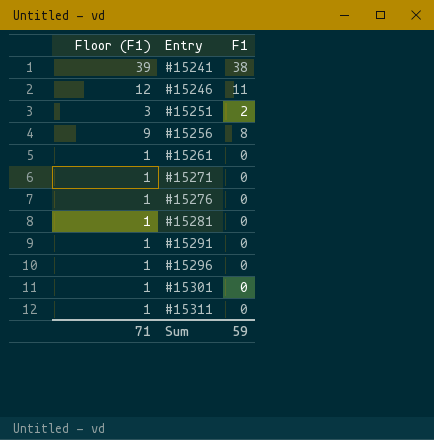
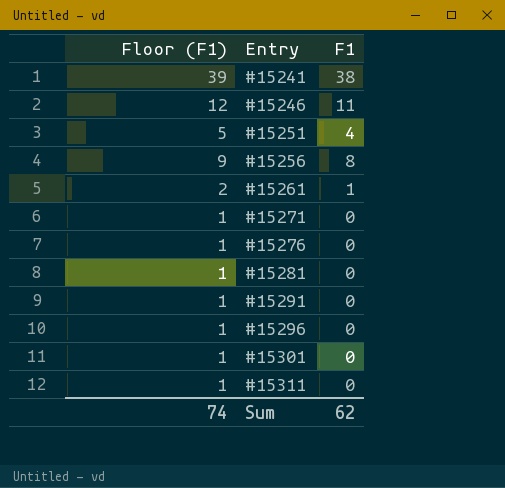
#15251 | Floor (F1): 3 -> 5
#15251 | F1: 2 -> 4
#15261 | Floor (F1): 1 -> 2
#15261 | F1: 0 -> 1
Sum | Floor (F1): 71 -> 74
Sum | F1: 59 -> 62

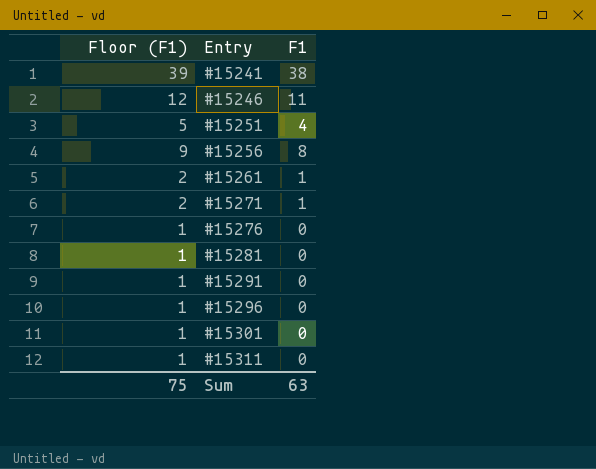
#15271 | Floor (F1): 1 -> 2
#15271 | F1: 0 -> 1
Sum | Floor (F1): 74 -> 75
Sum | F1: 62 -> 63

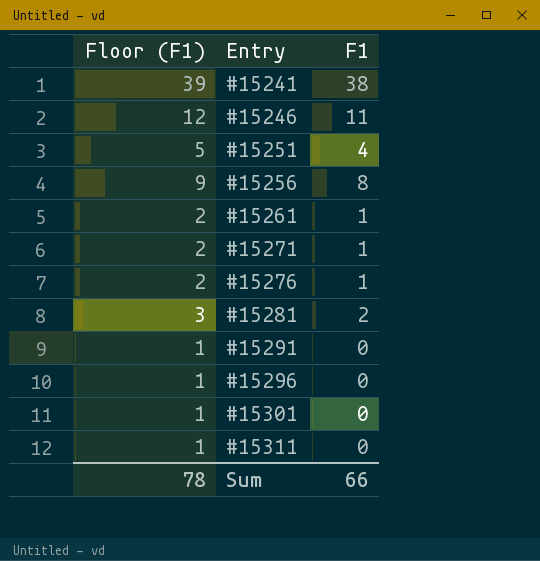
#15276 | Floor (F1): 1 -> 2
#15276 | F1: 0 -> 1
#15281 | Floor (F1): 1 -> 3
#15281 | F1: 0 -> 2
Sum | Floor (F1): 75 -> 78
Sum | F1: 63 -> 66

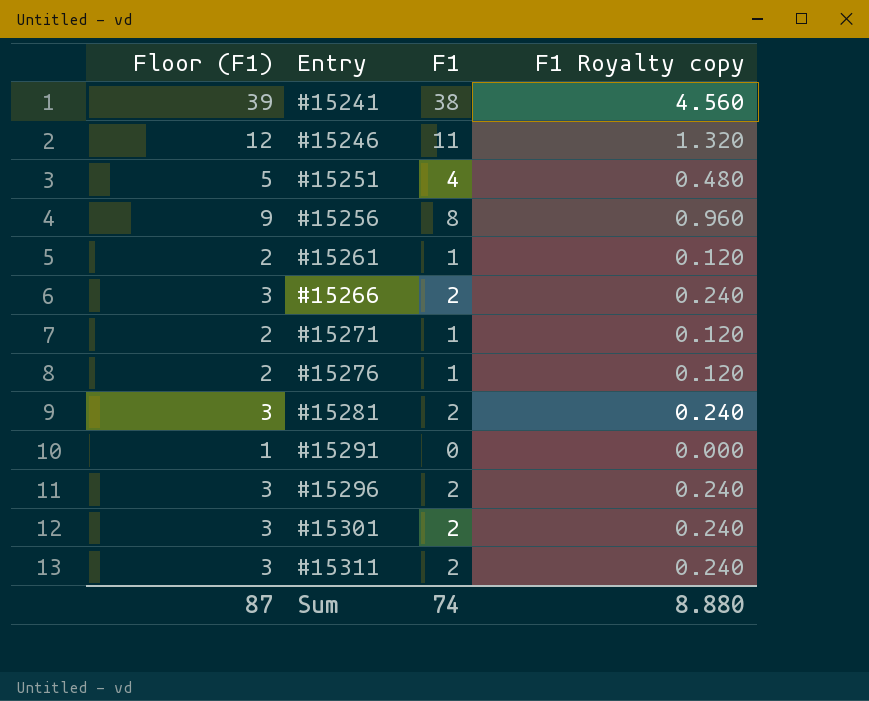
column F1 Royalty copy | formula: none -> [F1] * 0.12
row #15266: none -> 3 | 2 | 0.240
#15296 | Floor (F1): 1 -> 3
#15296 | F1: 0 -> 2
#15301 | Floor (F1): 1 -> 3
#15301 | F1: 0 -> 2
#15311 | Floor (F1): 1 -> 3
#15311 | F1: 0 -> 2
Sum | Floor (F1): 78 -> 87
Sum | F1: 66 -> 74

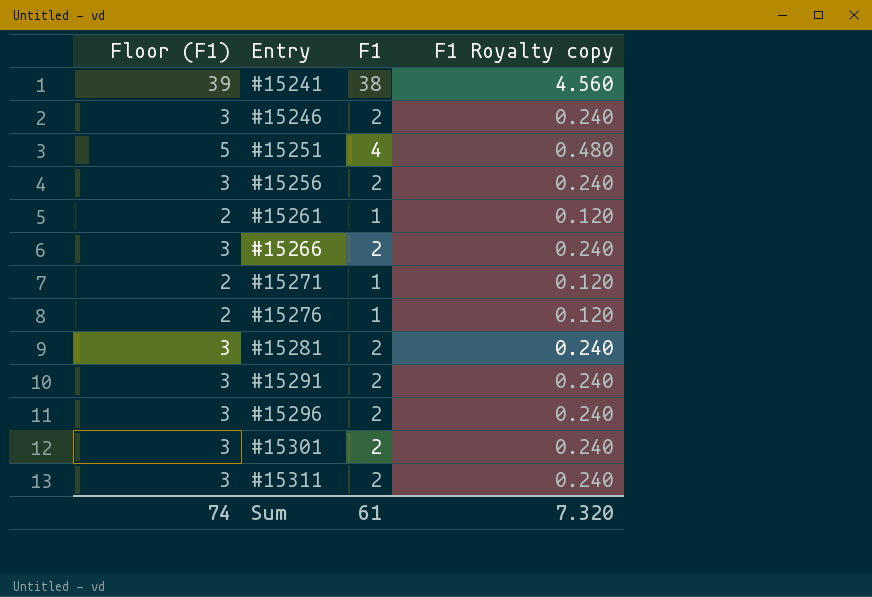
#15246 | Floor (F1): 12 -> 3
#15246 | F1: 11 -> 2
#15246 | F1 Royalty copy: 1.320 -> 0.240
#15256 | Floor (F1): 9 -> 3
#15256 | F1: 8 -> 2
#15256 | F1 Royalty copy: 0.960 -> 0.240
#15291 | Floor (F1): 1 -> 3
#15291 | F1: 0 -> 2
#15291 | F1 Royalty copy: 0.000 -> 0.240
Sum | Floor (F1): 87 -> 74
Sum | F1: 74 -> 61
Sum | F1 Royalty copy: 8.880 -> 7.320

